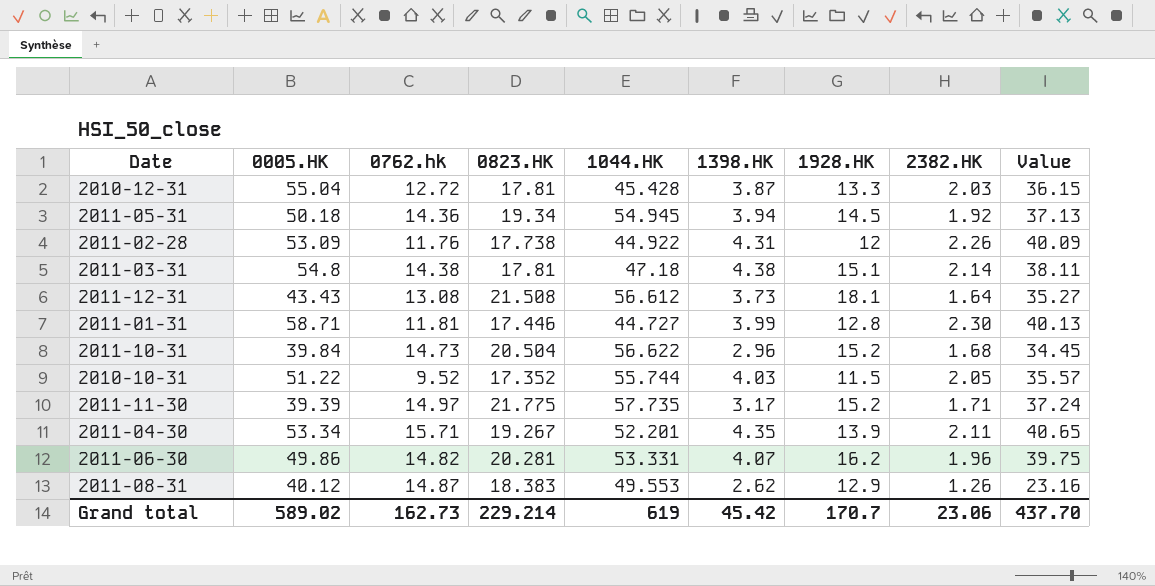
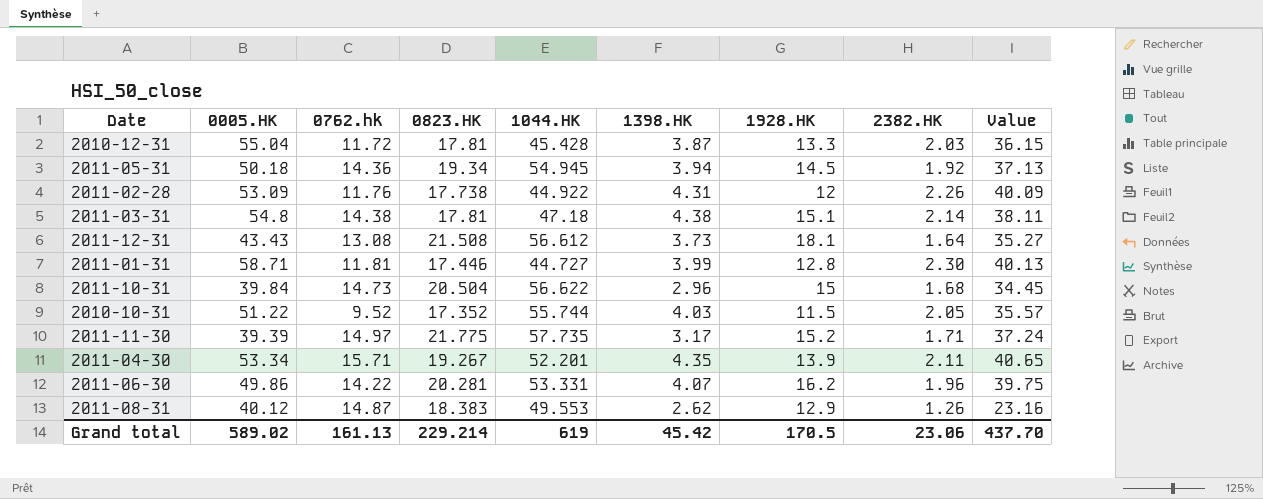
2010-12-31 | 0762.hk: 12.72 -> 11.72
2011-10-31 | 1928.HK: 15.2 -> 15
2011-06-30 | 0762.hk: 14.82 -> 14.22
Grand total | 0762.hk: 162.73 -> 161.13
Grand total | 1928.HK: 170.7 -> 170.5

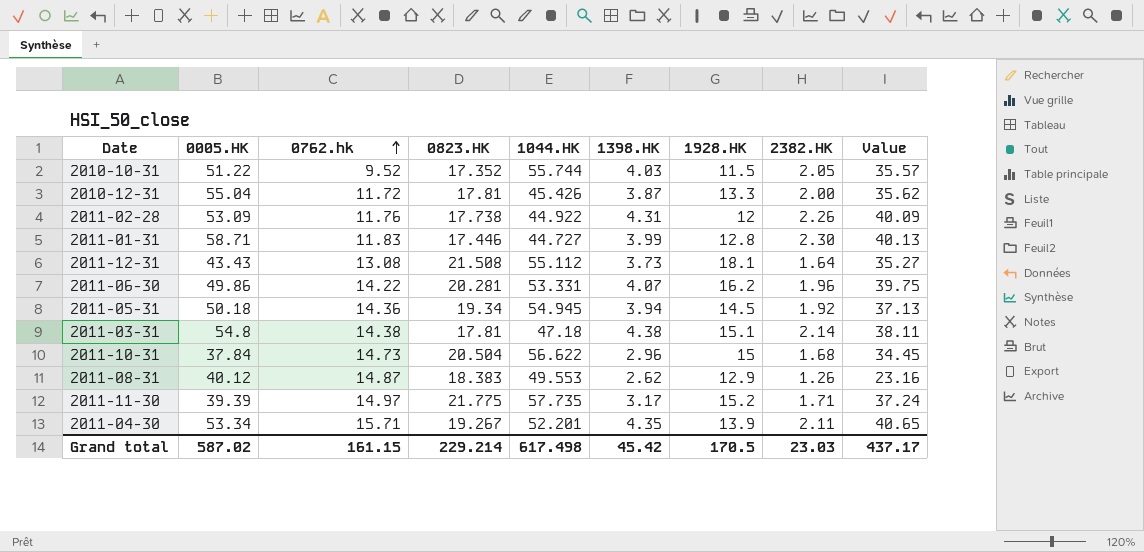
row order: none -> 0762.hk ascending
2010-12-31 | 1044.HK: 45.428 -> 45.426
2010-12-31 | 2382.HK: 2.03 -> 2.00
2010-12-31 | Value: 36.15 -> 35.62
2011-01-31 | 0762.hk: 11.81 -> 11.83
2011-12-31 | 1044.HK: 56.612 -> 55.112
2011-10-31 | 0005.HK: 39.84 -> 37.84
Grand total | 0005.HK: 589.02 -> 587.02
Grand total | 0762.hk: 161.13 -> 161.15
Grand total | 1044.HK: 619 -> 617.498
Grand total | 2382.HK: 23.06 -> 23.03
Grand total | Value: 437.70 -> 437.17

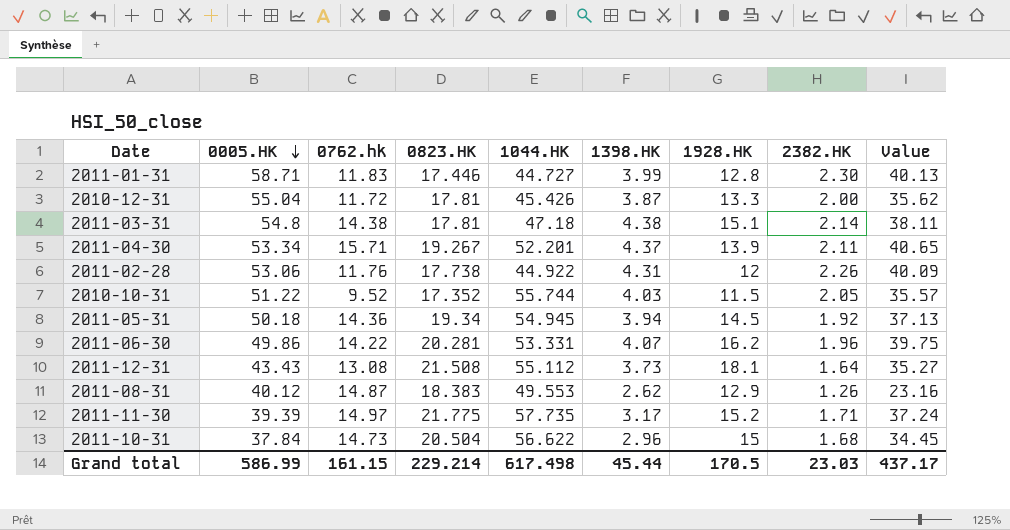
row order: 0762.hk ascending -> 0005.HK descending
2011-04-30 | 1398.HK: 4.35 -> 4.37
2011-02-28 | 0005.HK: 53.09 -> 53.06
Grand total | 0005.HK: 587.02 -> 586.99
Grand total | 1398.HK: 45.42 -> 45.44

